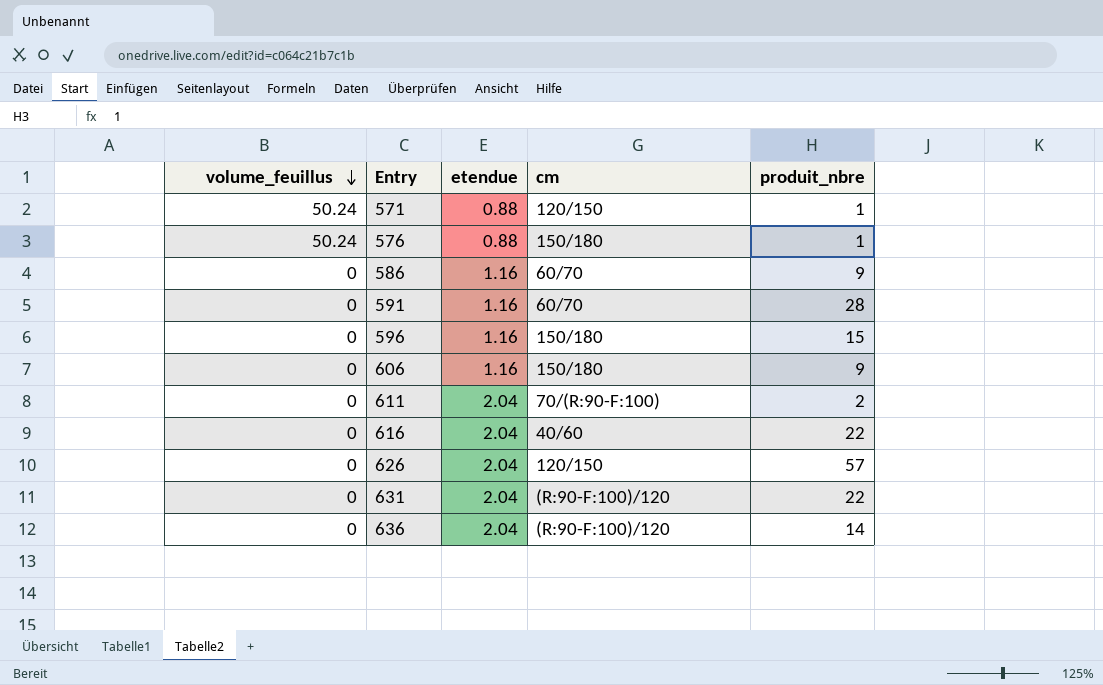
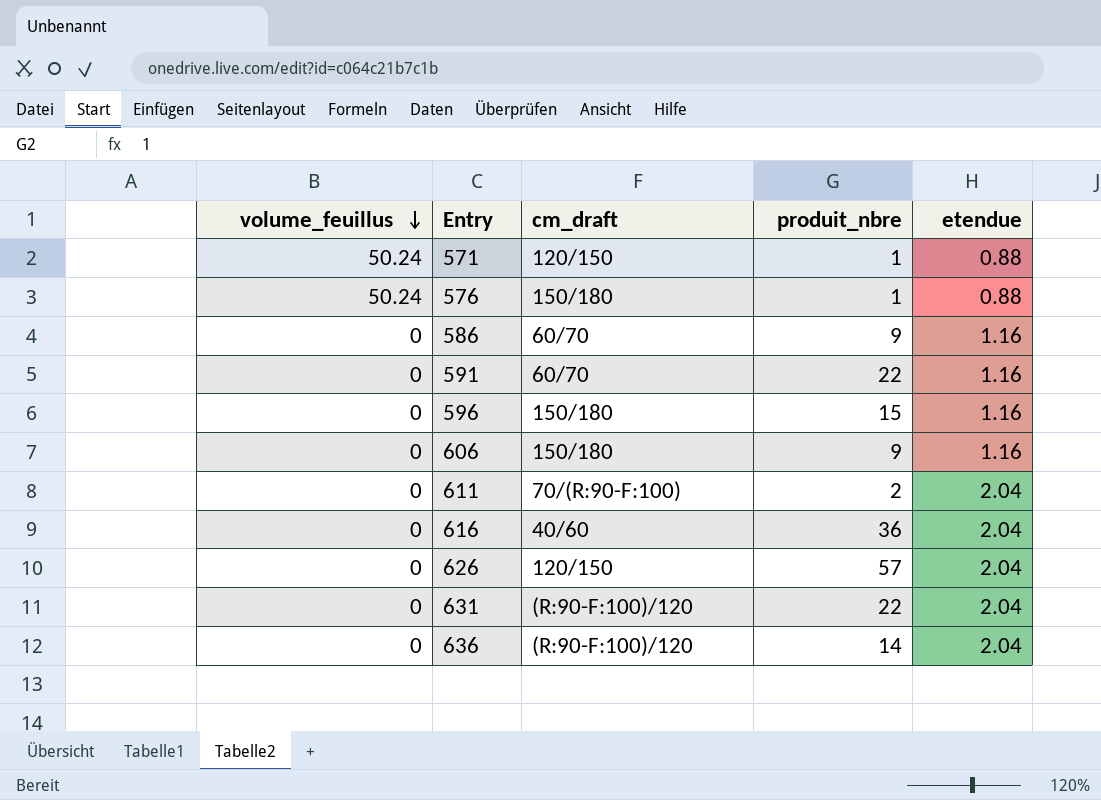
column name: cm -> cm_draft
column etendue | position: 3 -> 5
591 | produit_nbre: 28 -> 22
616 | produit_nbre: 22 -> 36

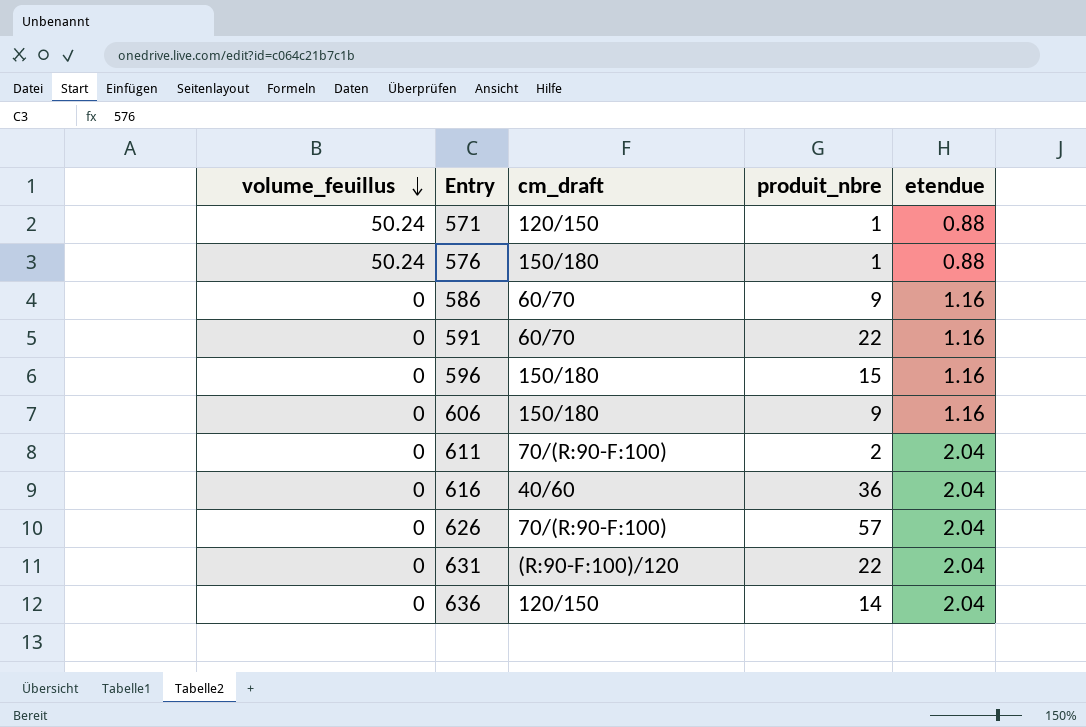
626 | cm_draft: 120/150 -> 70/(R:90-F:100)
636 | cm_draft: (R:90-F:100)/120 -> 120/150

